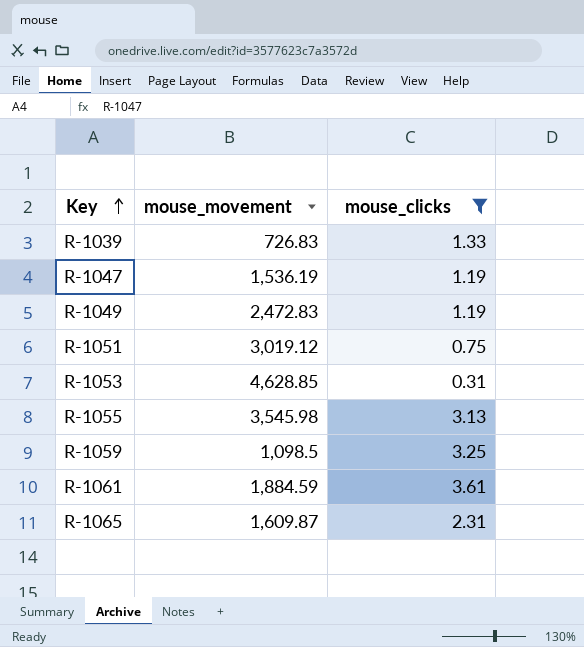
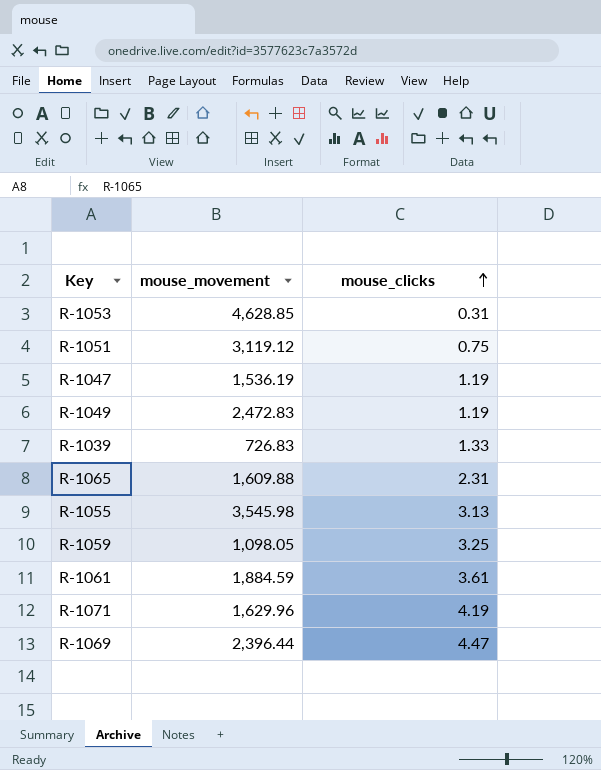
filter: mouse_clicks <= 3.61 -> none
row order: Key ascending -> mouse_clicks ascending
R-1051 | mouse_movement: 3,019.12 -> 3,119.12
R-1065 | mouse_movement: 1,609.87 -> 1,609.88
R-1059 | mouse_movement: 1,098.5 -> 1,098.05

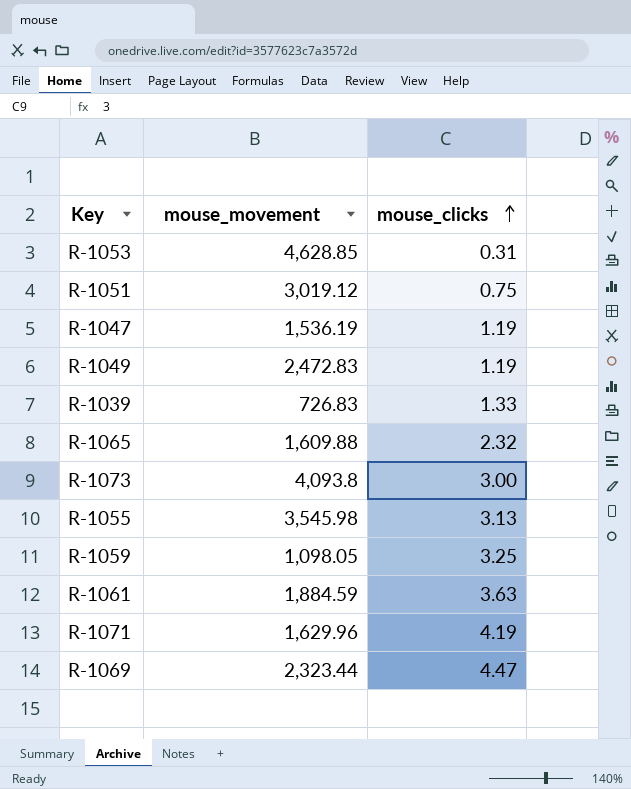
R-1051 | mouse_movement: 3,119.12 -> 3,019.12
R-1065 | mouse_clicks: 2.31 -> 2.32
row R-1073: none -> 4,093.8 | 3.00
R-1061 | mouse_clicks: 3.61 -> 3.63
R-1069 | mouse_movement: 2,396.44 -> 2,323.44

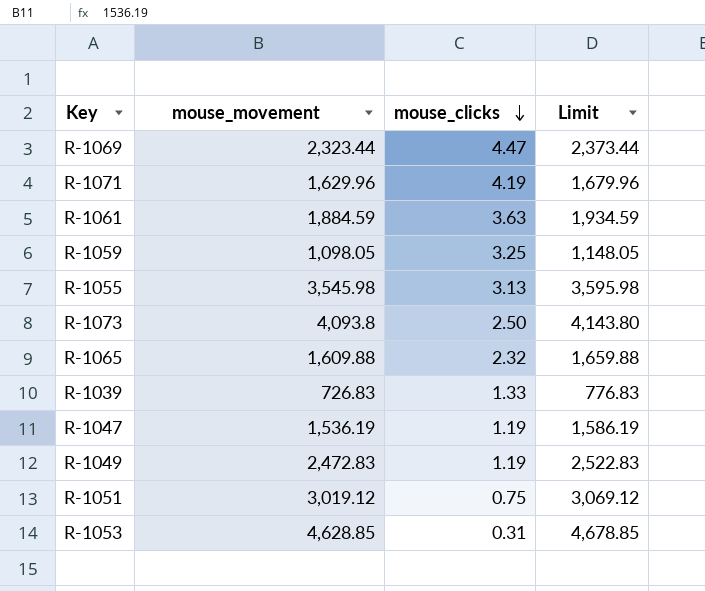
row order: mouse_clicks ascending -> mouse_clicks descending
column Limit | formula: none -> [mouse_movement] + 50
R-1073 | mouse_clicks: 3.00 -> 2.50

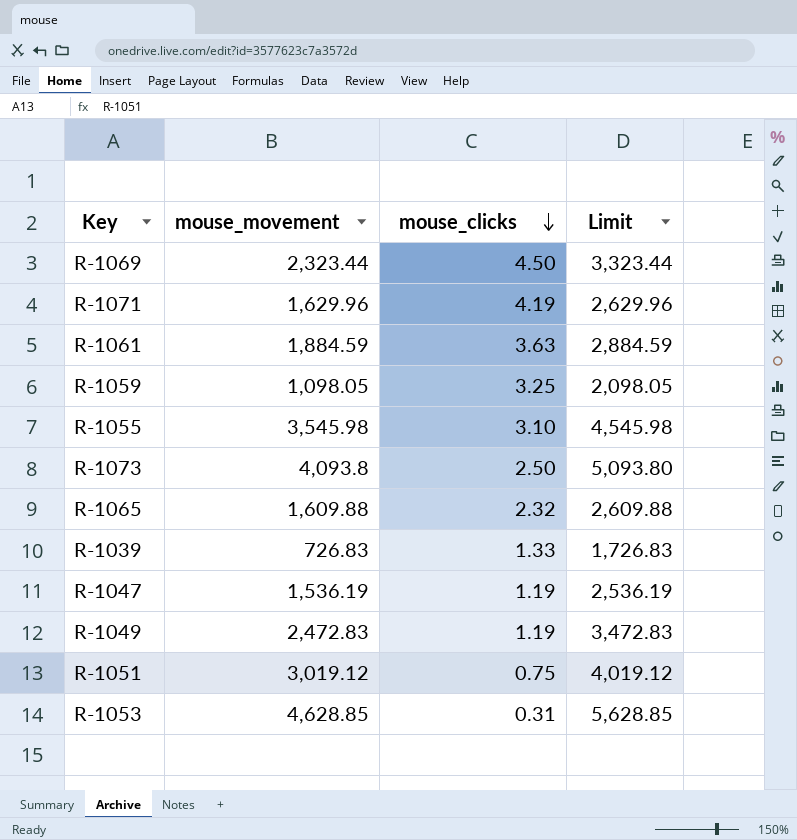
column Limit | formula: [mouse_movement] + 50 -> [mouse_movement] + 1000
R-1069 | mouse_clicks: 4.47 -> 4.50
R-1055 | mouse_clicks: 3.13 -> 3.10

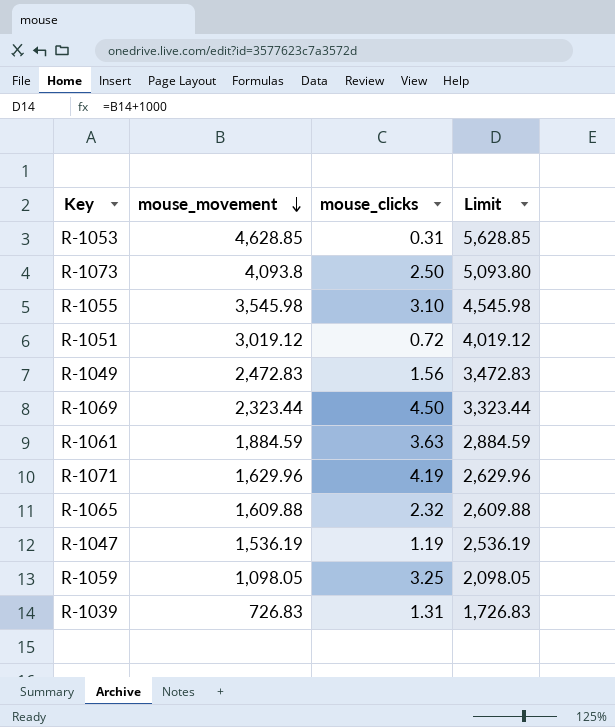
row order: mouse_clicks descending -> mouse_movement descending
R-1051 | mouse_clicks: 0.75 -> 0.72
R-1049 | mouse_clicks: 1.19 -> 1.56
R-1039 | mouse_clicks: 1.33 -> 1.31

